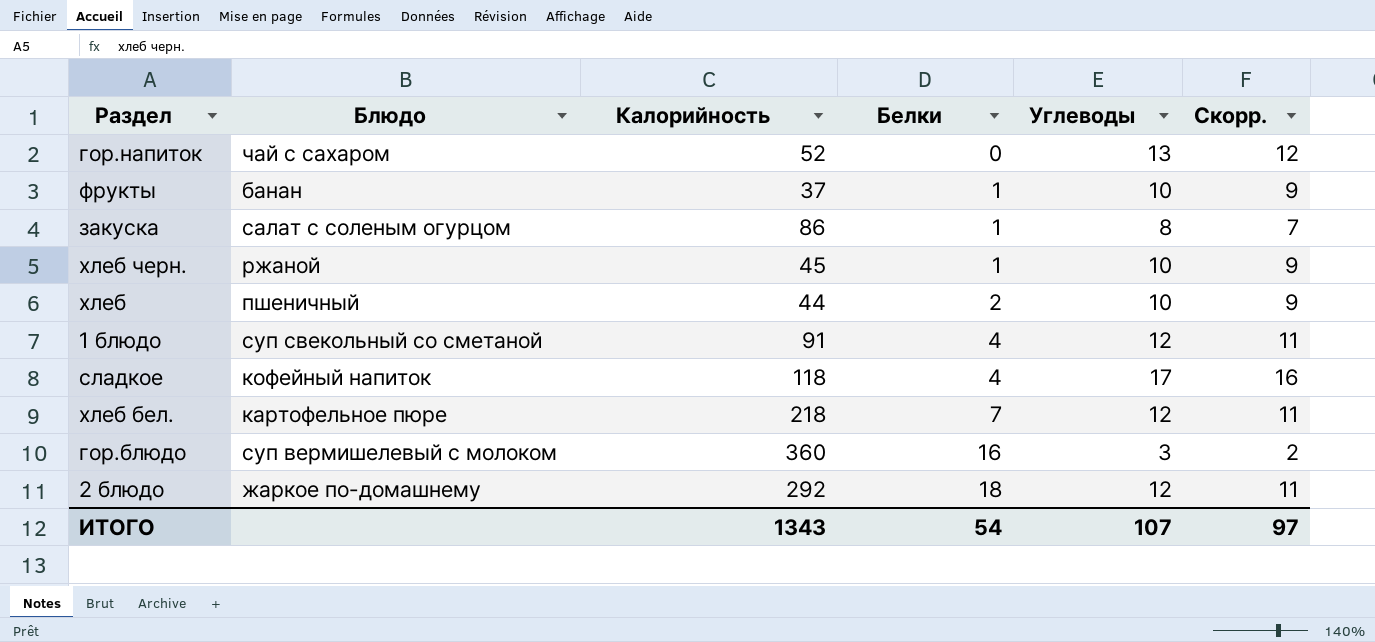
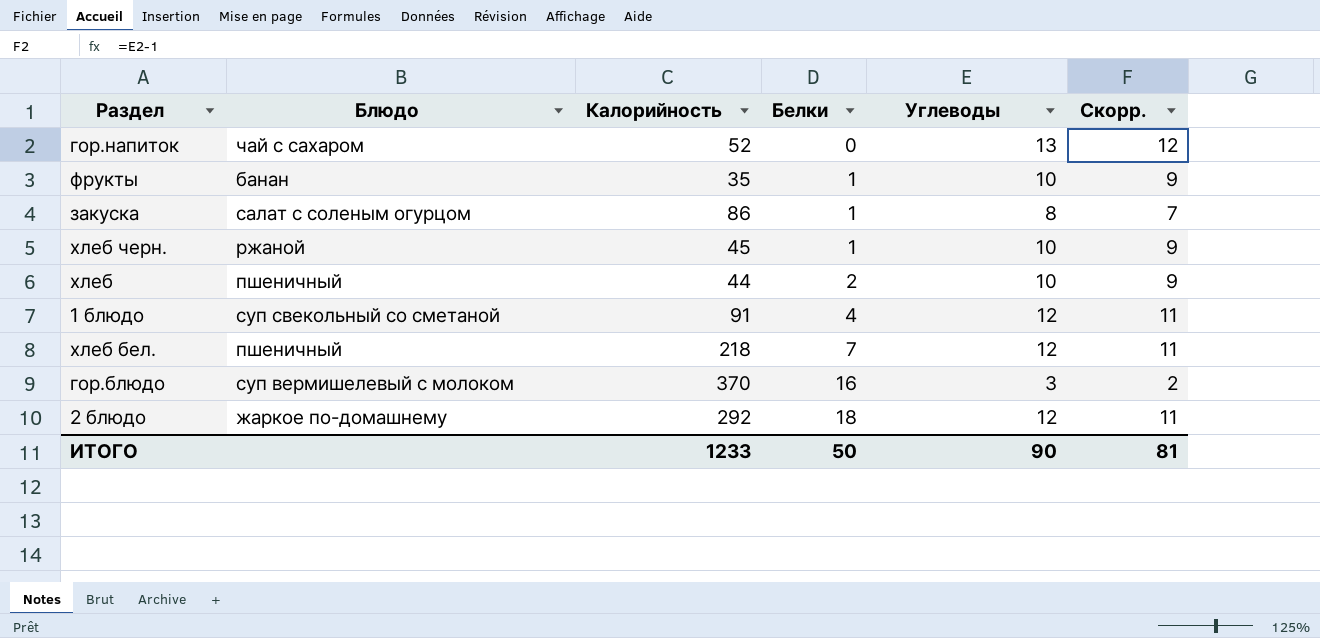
row сладкое: кофейный напиток | 118 | 4 | 17 | 16 -> none
фрукты | Калорийность: 37 -> 35
хлеб бел. | Блюдо: картофельное пюре -> пшеничный
гор.блюдо | Калорийность: 360 -> 370
ИТОГО | Калорийность: 1343 -> 1233
ИТОГО | Белки: 54 -> 50
ИТОГО | Углеводы: 107 -> 90
ИТОГО | Скорр.: 97 -> 81

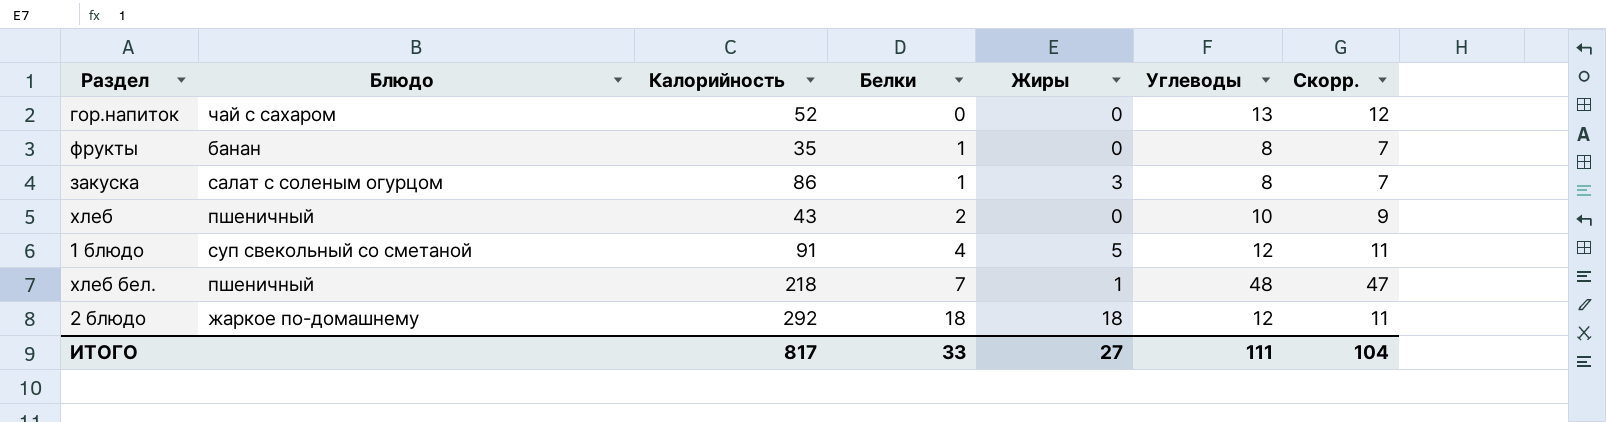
column Жиры | position: none -> 5
row хлеб черн.: ржаной | 45 | 1 | 10 | 9 -> none
row гор.блюдо: суп вермишелевый с молоком | 370 | 16 | 3 | 2 -> none
фрукты | Углеводы: 10 -> 8
фрукты | Скорр.: 9 -> 7
хлеб | Калорийность: 44 -> 43
хлеб бел. | Углеводы: 12 -> 48
хлеб бел. | Скорр.: 11 -> 47
ИТОГО | Калорийность: 1233 -> 817
ИТОГО | Белки: 50 -> 33
ИТОГО | Углеводы: 90 -> 111
ИТОГО | Скорр.: 81 -> 104

